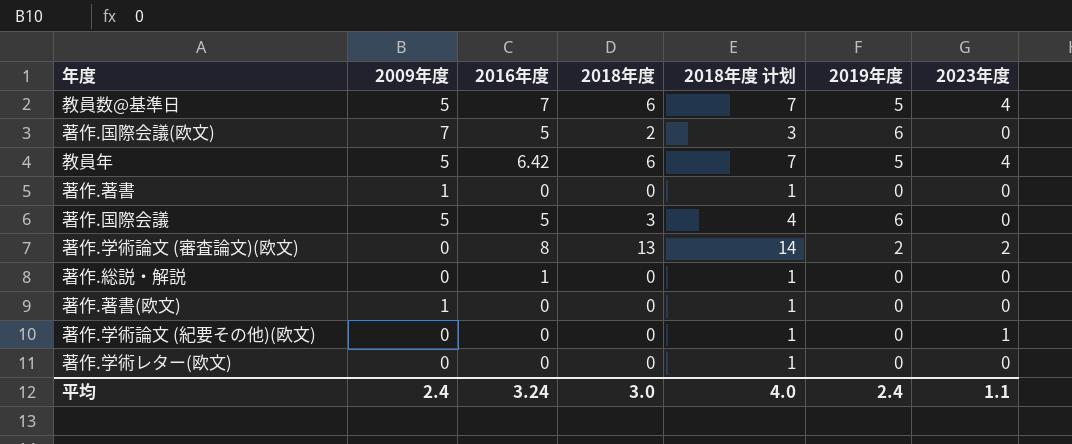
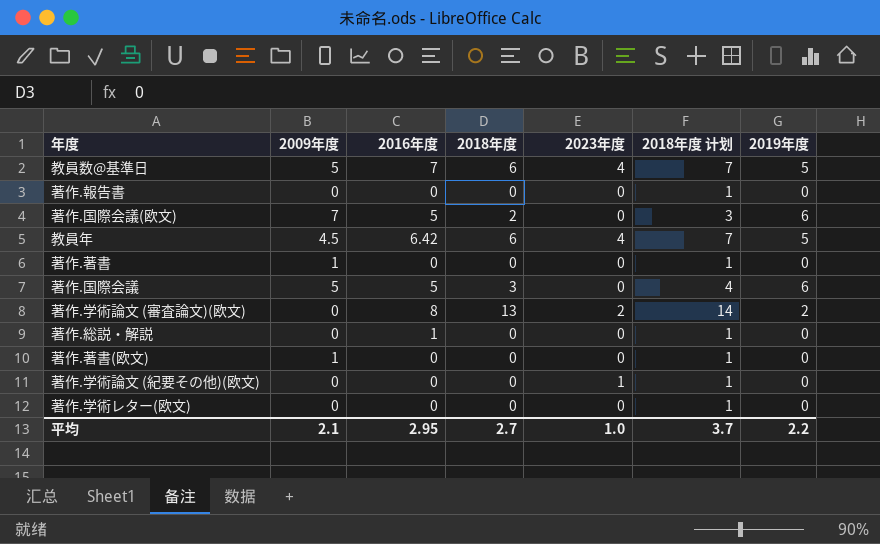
column 2023年度 | position: 7 -> 5
row 著作.報告書: none -> 0 | 0 | 0 | 0 | 1 | 0
教員年 | 2009年度: 5 -> 4.5
平均 | 2009年度: 2.4 -> 2.1
平均 | 2016年度: 3.24 -> 2.95
平均 | 2018年度: 3.0 -> 2.7
平均 | 2023年度: 1.1 -> 1.0
平均 | 2018年度 计划: 4.0 -> 3.7
平均 | 2019年度: 2.4 -> 2.2

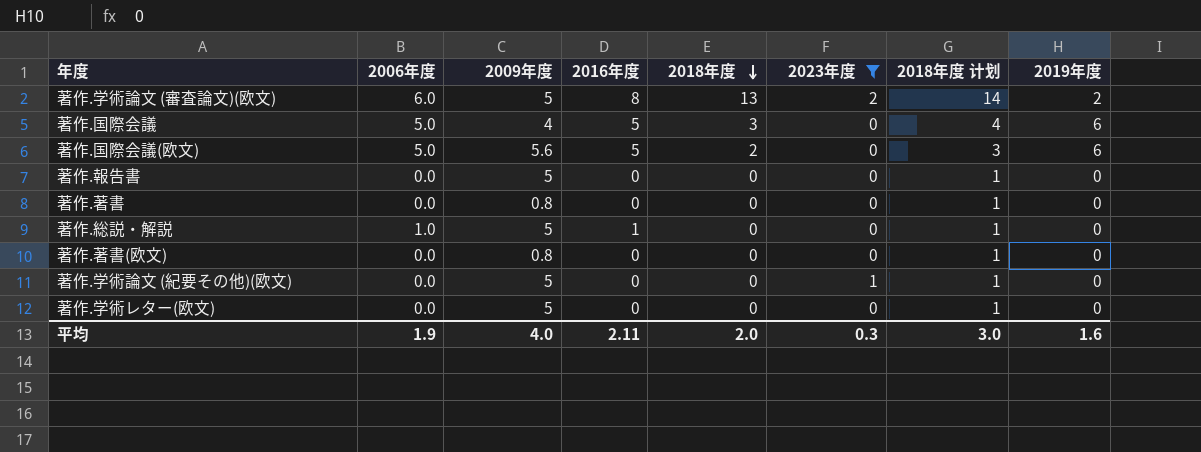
filter: none -> 2023年度 != 4
row order: none -> 2018年度 descending
column 2006年度 | position: none -> 2
著作.学術論文 (審査論文)(欧文) | 2009年度: 0 -> 5
著作.国際会議 | 2009年度: 5 -> 4
著作.国際会議(欧文) | 2009年度: 7 -> 5.6
著作.報告書 | 2009年度: 0 -> 5
著作.著書 | 2009年度: 1 -> 0.8
著作.総説・解説 | 2009年度: 0 -> 5
著作.著書(欧文) | 2009年度: 1 -> 0.8
著作.学術論文 (紀要その他)(欧文) | 2009年度: 0 -> 5
著作.学術レター(欧文) | 2009年度: 0 -> 5
平均 | 2009年度: 2.1 -> 4.0
平均 | 2016年度: 2.95 -> 2.11
平均 | 2018年度: 2.7 -> 2.0
平均 | 2023年度: 1.0 -> 0.3
平均 | 2018年度 计划: 3.7 -> 3.0
平均 | 2019年度: 2.2 -> 1.6

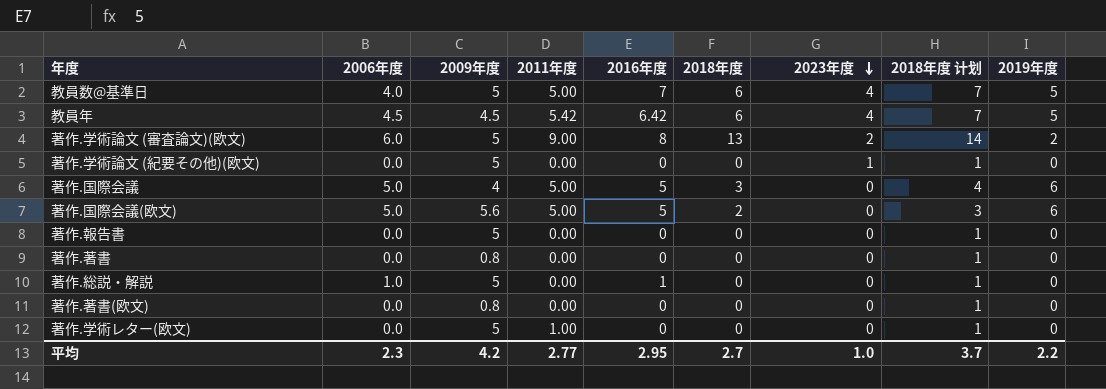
filter: 2023年度 != 4 -> none
row order: 2018年度 descending -> 2023年度 descending
column 2011年度 | position: none -> 4
平均 | 2006年度: 1.9 -> 2.3
平均 | 2009年度: 4.0 -> 4.2
平均 | 2016年度: 2.11 -> 2.95
平均 | 2018年度: 2.0 -> 2.7
平均 | 2023年度: 0.3 -> 1.0
平均 | 2018年度 计划: 3.0 -> 3.7
平均 | 2019年度: 1.6 -> 2.2

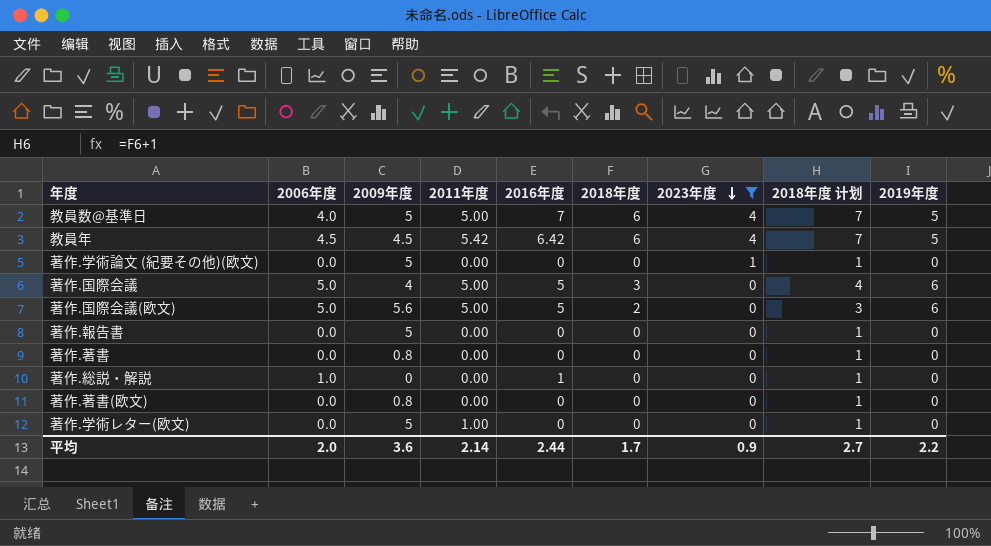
filter: none -> 2023年度 != 2
著作.総説・解説 | 2009年度: 5 -> 0
平均 | 2006年度: 2.3 -> 2.0
平均 | 2009年度: 4.2 -> 3.6
平均 | 2011年度: 2.77 -> 2.14
平均 | 2016年度: 2.95 -> 2.44
平均 | 2018年度: 2.7 -> 1.7
平均 | 2023年度: 1.0 -> 0.9
平均 | 2018年度 计划: 3.7 -> 2.7

